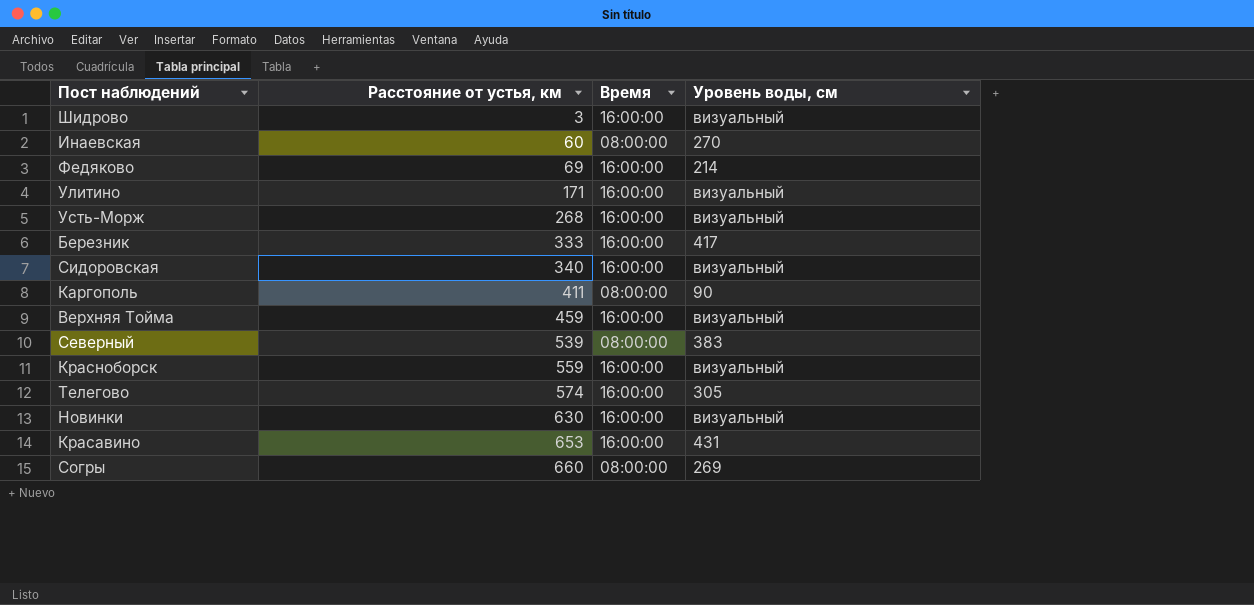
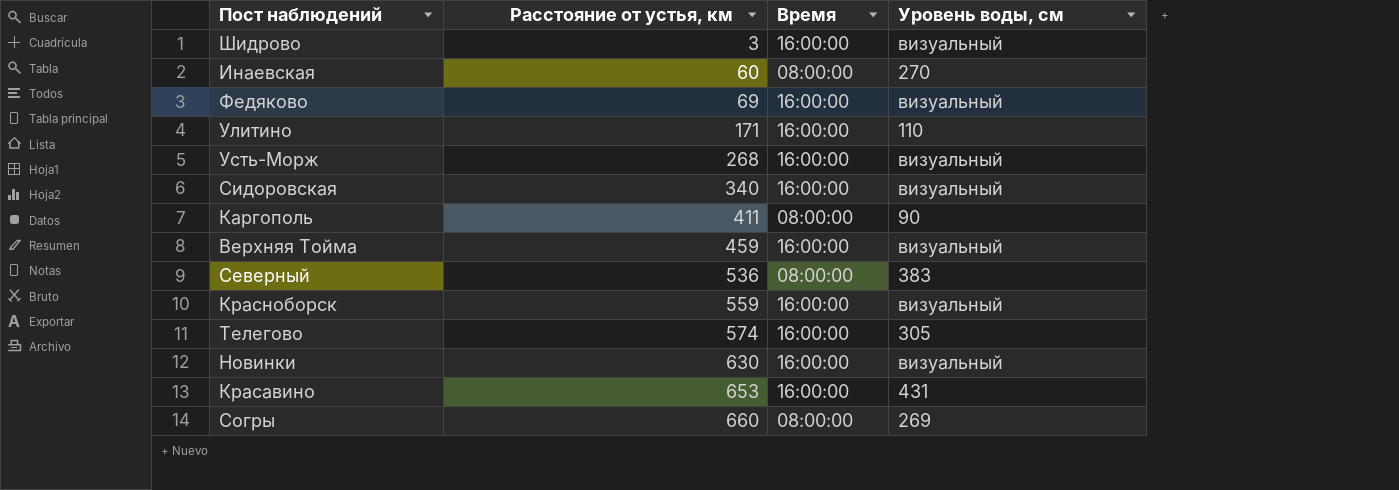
row Березник: 333 | 16:00:00 | 417 -> none
Федяково | Уровень воды, см: 214 -> визуальный
Улитино | Уровень воды, см: визуальный -> 110
Северный | Расстояние от устья, км: 539 -> 536

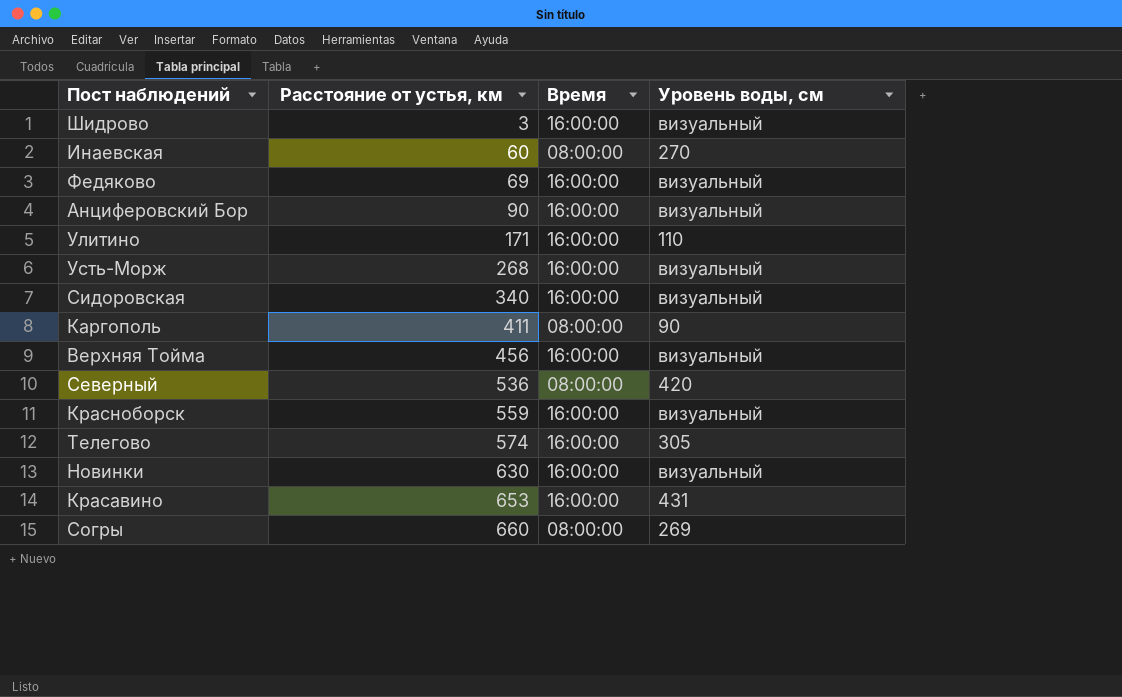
row Анциферовский Бор: none -> 90 | 16:00:00 | визуальный
Верхняя Тойма | Расстояние от устья, км: 459 -> 456
Северный | Уровень воды, см: 383 -> 420

